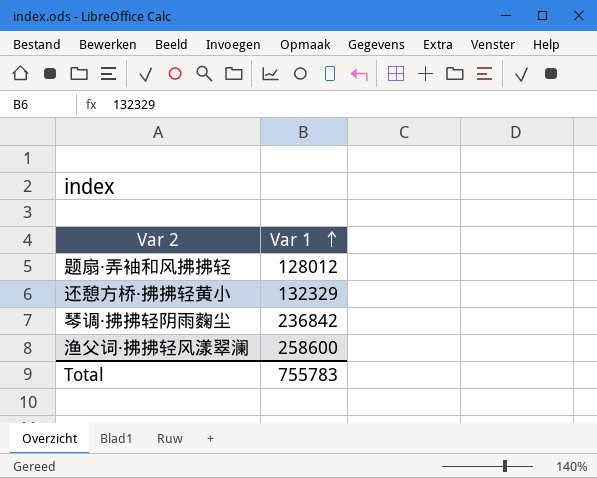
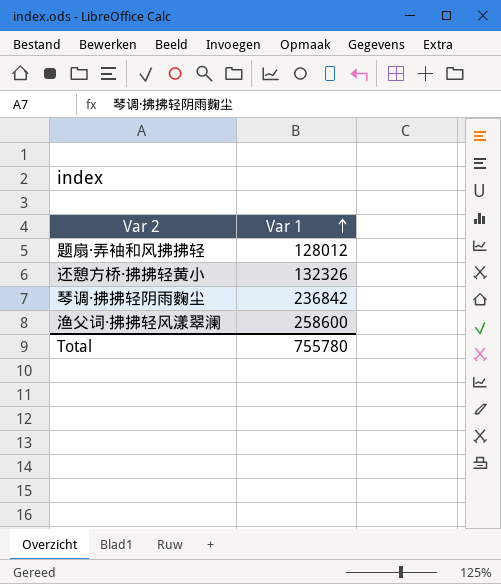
还憩方桥·拂拂轻黄小 | Var 1: 132329 -> 132326
Total | Var 1: 755783 -> 755780

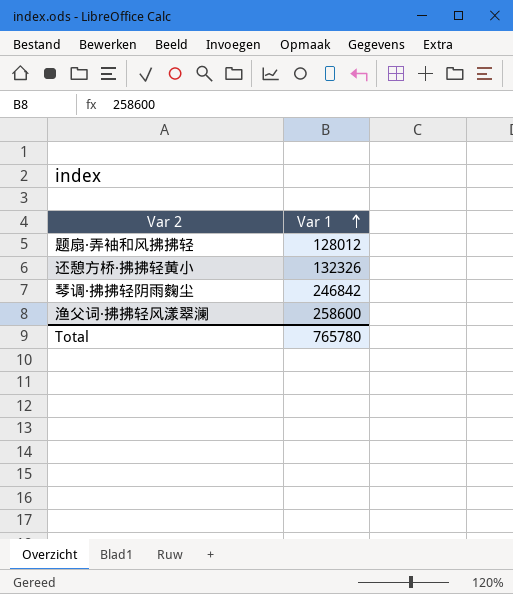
琴调·拂拂轻阴雨麴尘 | Var 1: 236842 -> 246842
Total | Var 1: 755780 -> 765780

